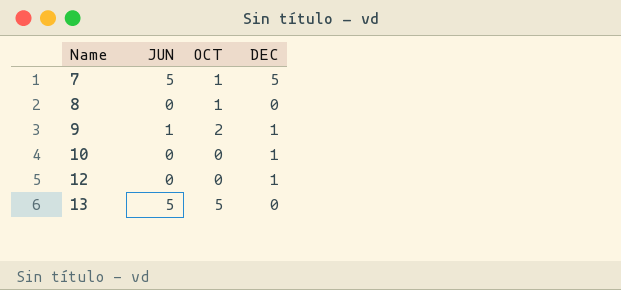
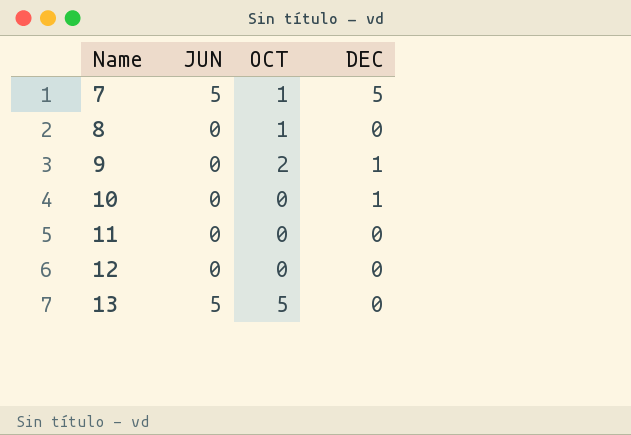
9 | JUN: 1 -> 0
row 11: none -> 0 | 0 | 0
12 | DEC: 1 -> 0

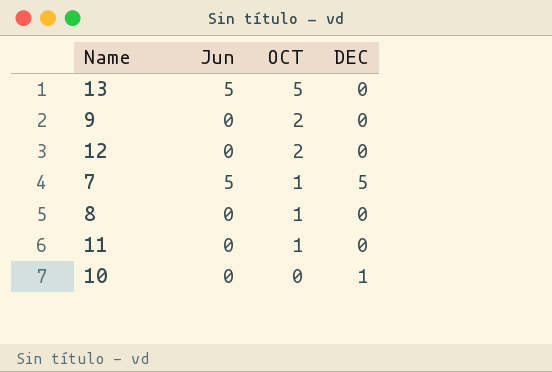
row order: Name ascending -> OCT descending
column name: JUN -> Jun
9 | DEC: 1 -> 0
12 | OCT: 0 -> 2
11 | OCT: 0 -> 1

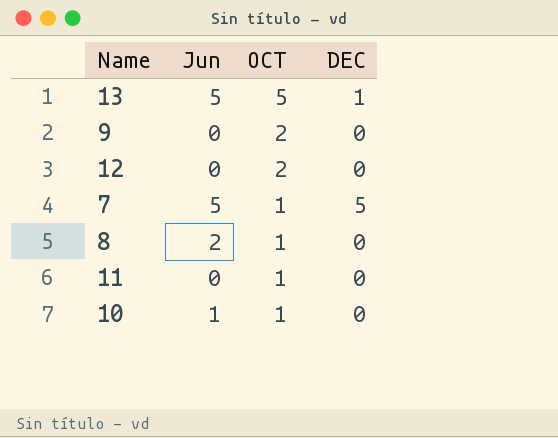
13 | DEC: 0 -> 1
8 | Jun: 0 -> 2
10 | Jun: 0 -> 1
10 | OCT: 0 -> 1
10 | DEC: 1 -> 0

